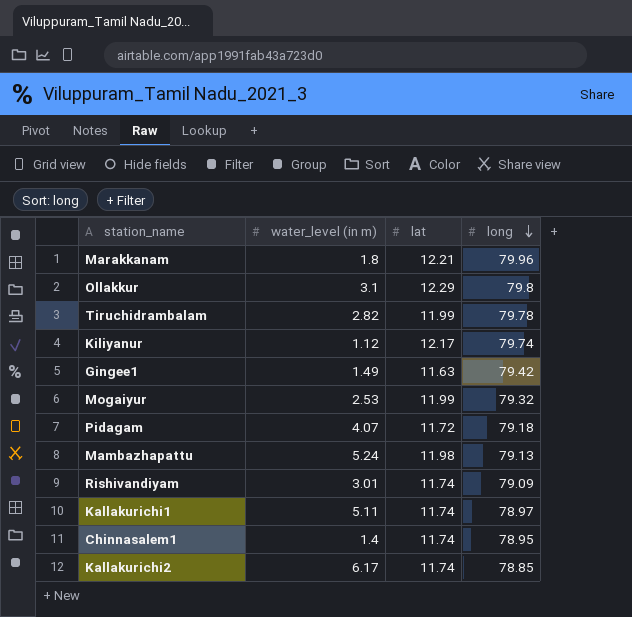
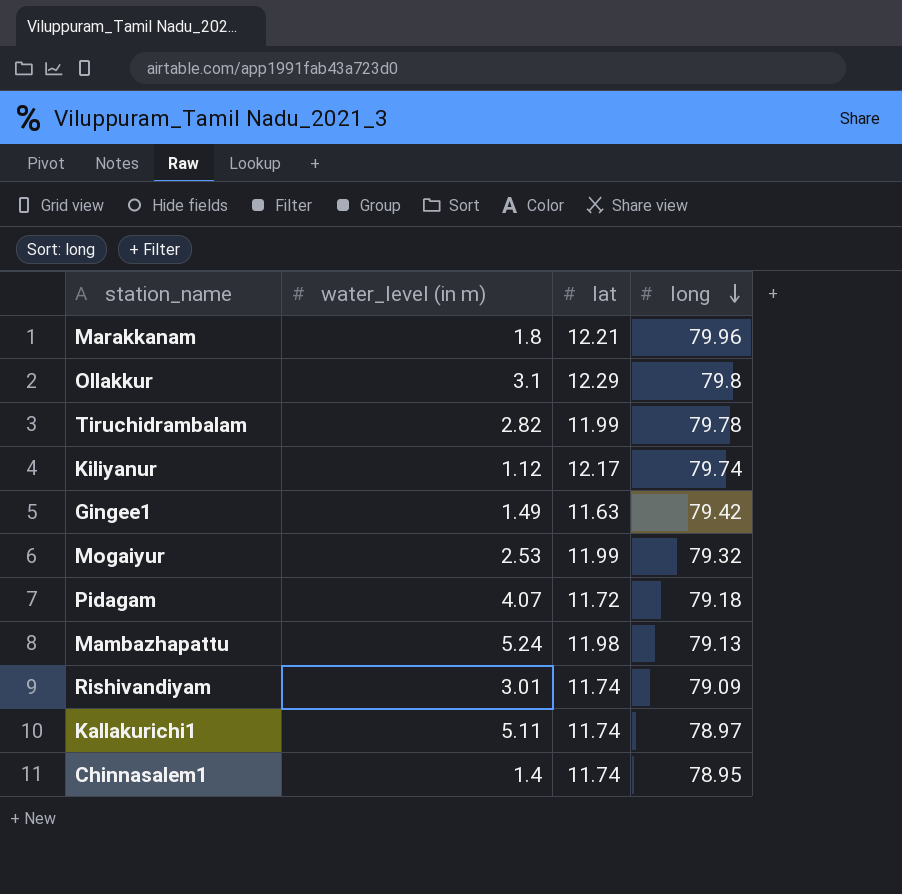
row Kallakurichi2: 6.17 | 11.74 | 78.85 -> none

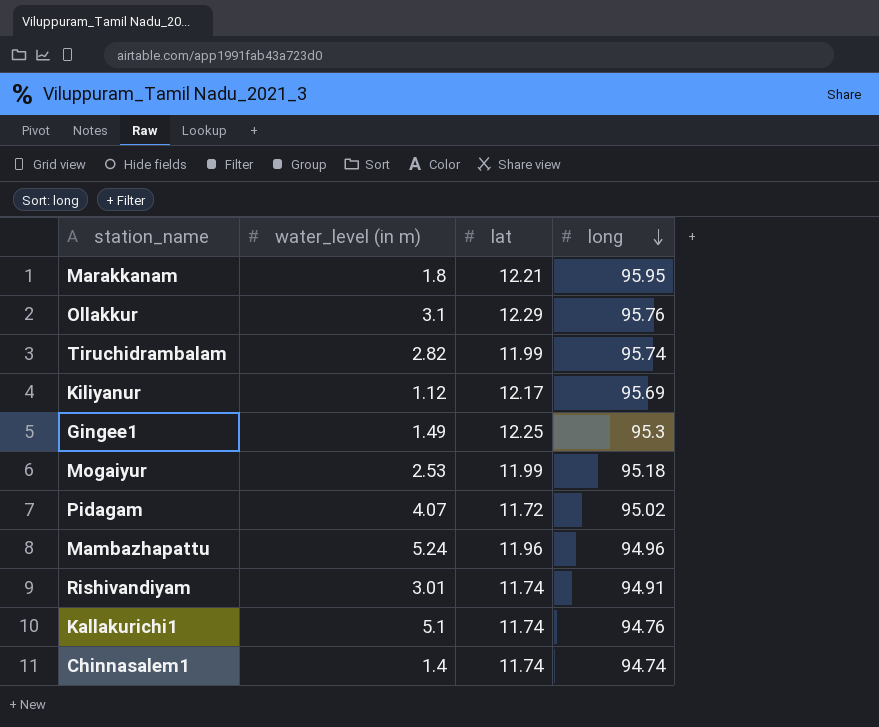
Marakkanam | long: 79.96 -> 95.95
Ollakkur | long: 79.8 -> 95.76
Tiruchidrambalam | long: 79.78 -> 95.74
Kiliyanur | long: 79.74 -> 95.69
Gingee1 | lat: 11.63 -> 12.25
Gingee1 | long: 79.42 -> 95.3
Mogaiyur | long: 79.32 -> 95.18
Pidagam | long: 79.18 -> 95.02
Mambazhapattu | lat: 11.98 -> 11.96
Mambazhapattu | long: 79.13 -> 94.96
Rishivandiyam | long: 79.09 -> 94.91
Kallakurichi1 | water_level (in m): 5.11 -> 5.1
Kallakurichi1 | long: 78.97 -> 94.76
Chinnasalem1 | long: 78.95 -> 94.74

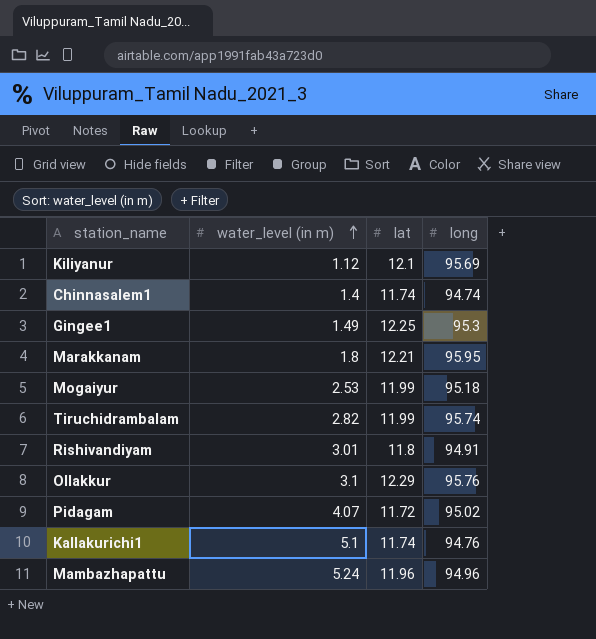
row order: long descending -> water_level (in m) ascending
Kiliyanur | lat: 12.17 -> 12.1
Rishivandiyam | lat: 11.74 -> 11.8

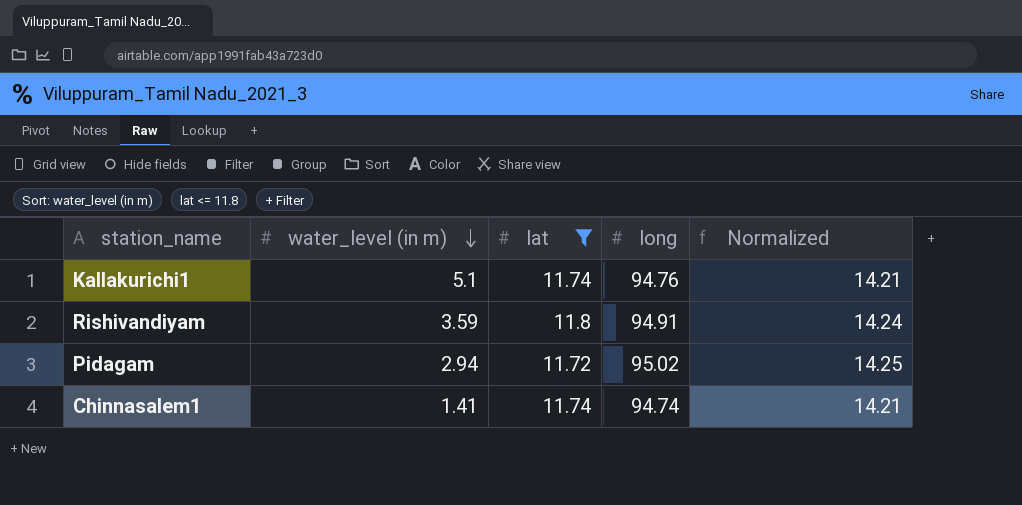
filter: none -> lat <= 11.8
row order: water_level (in m) ascending -> water_level (in m) descending
column Normalized | formula: none -> [long] * 0.15
Rishivandiyam | water_level (in m): 3.01 -> 3.59
Pidagam | water_level (in m): 4.07 -> 2.94
Chinnasalem1 | water_level (in m): 1.4 -> 1.41

